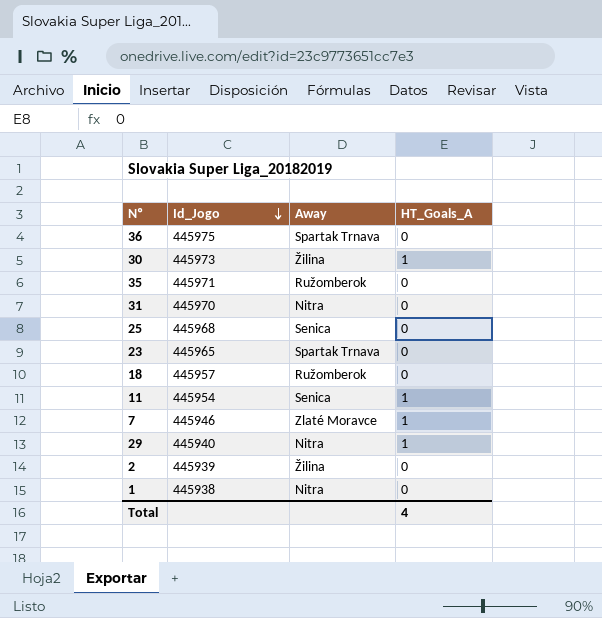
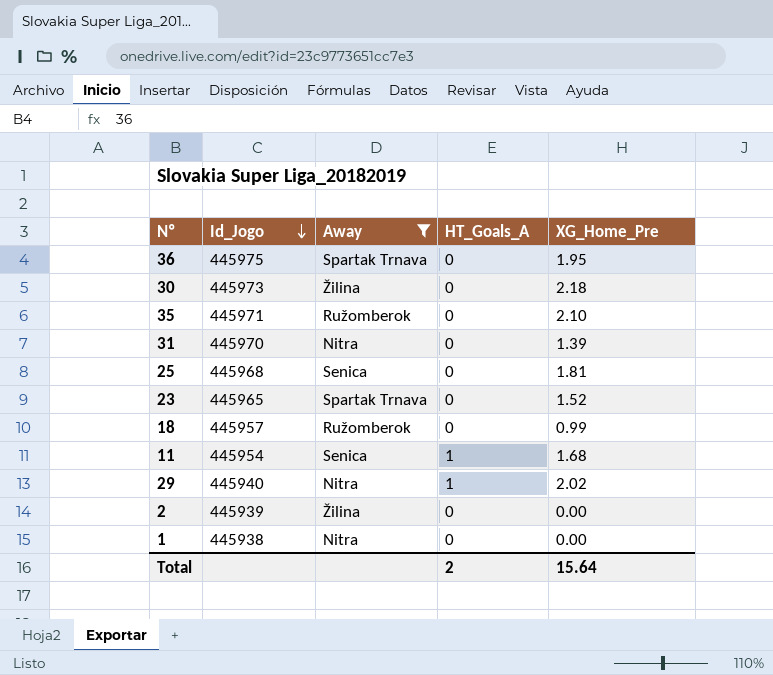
filter: none -> Away != Zlaté Moravce
column XG_Home_Pre | position: none -> 5
30 | HT_Goals_A: 1 -> 0
Total | HT_Goals_A: 4 -> 2

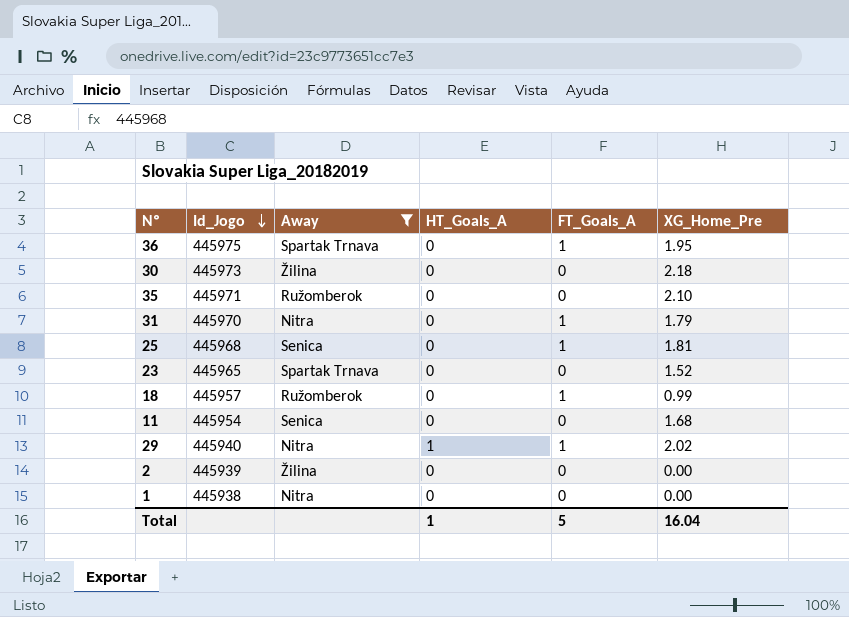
column FT_Goals_A | position: none -> 5
31 | XG_Home_Pre: 1.39 -> 1.79
11 | HT_Goals_A: 1 -> 0
Total | HT_Goals_A: 2 -> 1
Total | XG_Home_Pre: 15.64 -> 16.04

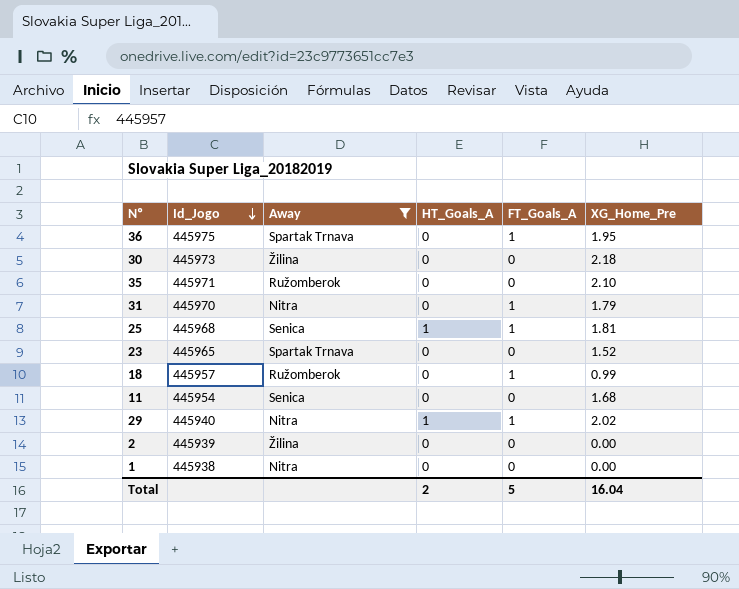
25 | HT_Goals_A: 0 -> 1
Total | HT_Goals_A: 1 -> 2

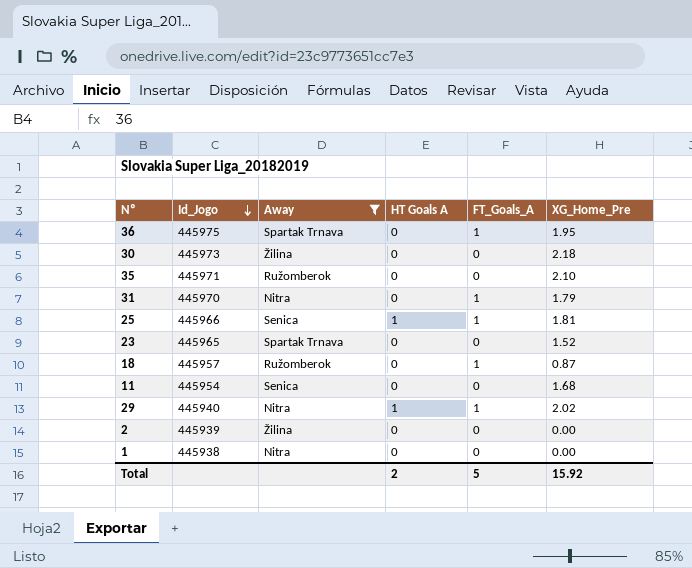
column name: HT_Goals_A -> HT Goals A
25 | Id_Jogo: 445968 -> 445966
18 | XG_Home_Pre: 0.99 -> 0.87
Total | XG_Home_Pre: 16.04 -> 15.92

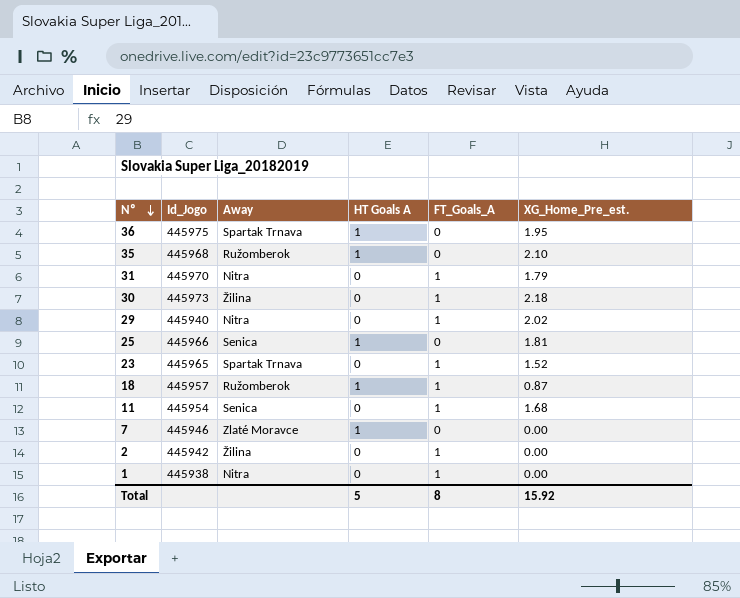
filter: Away != Zlaté Moravce -> none
row order: Id_Jogo descending -> Nº descending
column name: XG_Home_Pre -> XG_Home_Pre_est.
36 | HT Goals A: 0 -> 1
36 | FT_Goals_A: 1 -> 0
35 | Id_Jogo: 445971 -> 445968
35 | HT Goals A: 0 -> 1
30 | FT_Goals_A: 0 -> 1
29 | HT Goals A: 1 -> 0
25 | FT_Goals_A: 1 -> 0
23 | FT_Goals_A: 0 -> 1
18 | HT Goals A: 0 -> 1
11 | FT_Goals_A: 0 -> 1
2 | Id_Jogo: 445939 -> 445942
2 | FT_Goals_A: 0 -> 1
1 | FT_Goals_A: 0 -> 1
Total | HT Goals A: 2 -> 5
Total | FT_Goals_A: 5 -> 8

